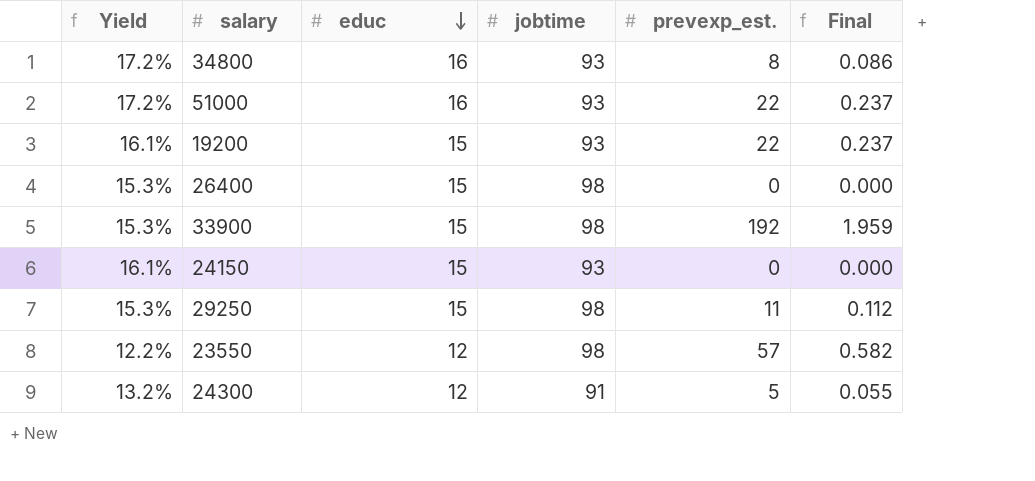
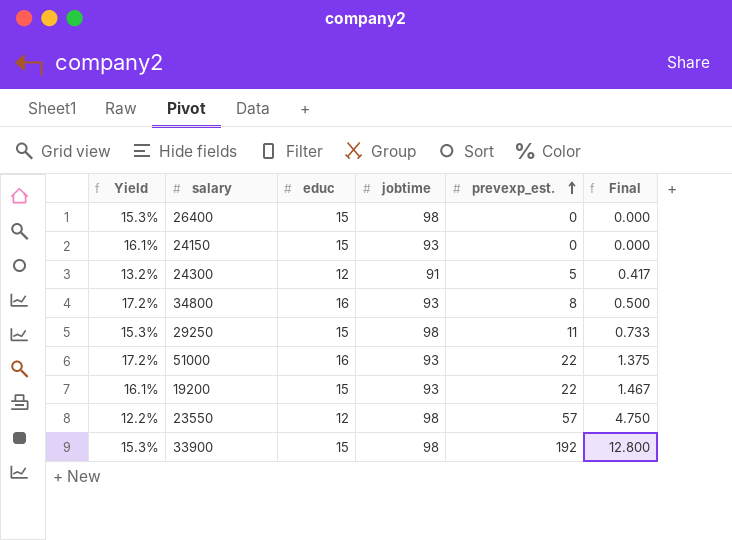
row order: educ descending -> prevexp_est. ascending
column Final | formula: [prevexp_est.] / [jobtime] -> [prevexp_est.] / [educ]

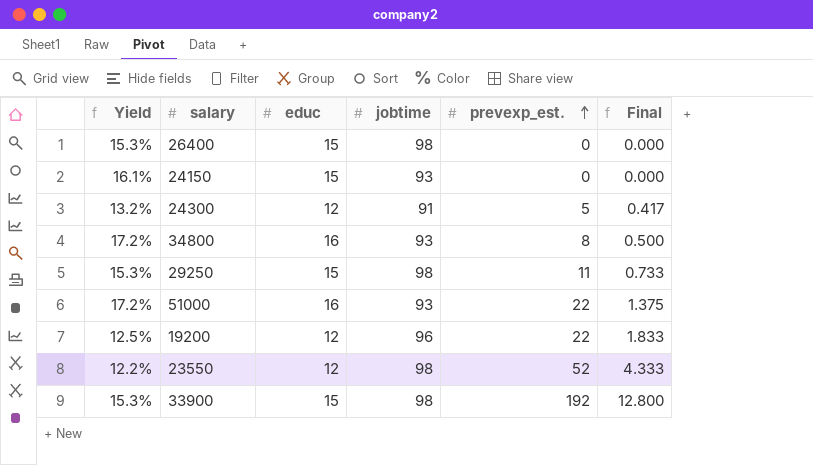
19200 | Yield: 16.1% -> 12.5%
19200 | educ: 15 -> 12
19200 | jobtime: 93 -> 96
19200 | Final: 1.467 -> 1.833
23550 | prevexp_est.: 57 -> 52
23550 | Final: 4.750 -> 4.333

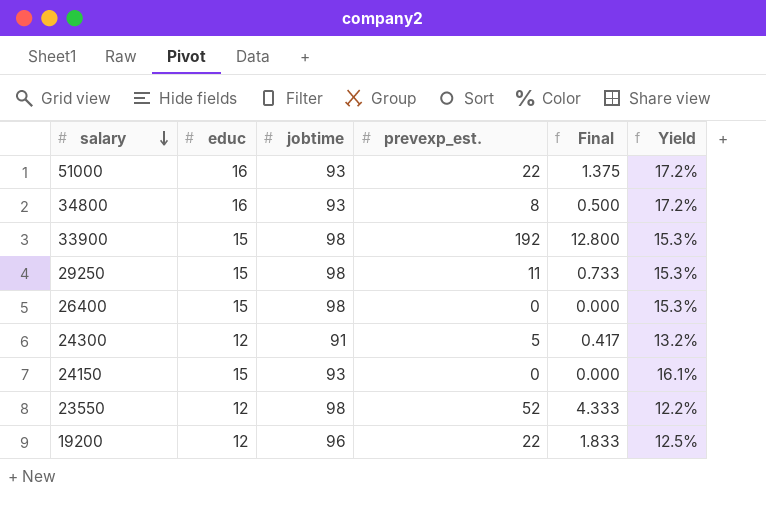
row order: prevexp_est. ascending -> salary descending
column Yield | position: 1 -> 6

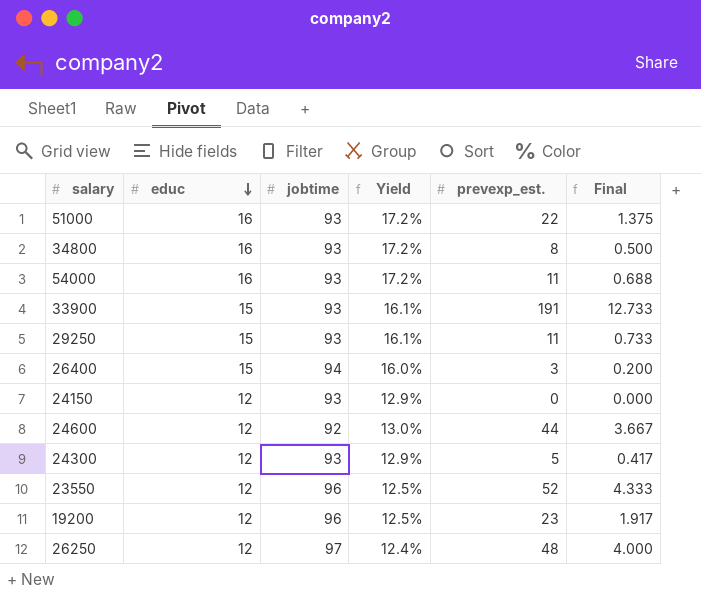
row order: salary descending -> educ descending
column Yield | position: 6 -> 4
row 54000: none -> 16 | 93 | 17.2% | 11 | 0.688
33900 | jobtime: 98 -> 93
33900 | Yield: 15.3% -> 16.1%
33900 | prevexp_est.: 192 -> 191
33900 | Final: 12.800 -> 12.733
29250 | jobtime: 98 -> 93
29250 | Yield: 15.3% -> 16.1%
26400 | jobtime: 98 -> 94
26400 | Yield: 15.3% -> 16.0%
26400 | prevexp_est.: 0 -> 3
26400 | Final: 0.000 -> 0.200
24150 | educ: 15 -> 12
24150 | Yield: 16.1% -> 12.9%
row 24600: none -> 12 | 92 | 13.0% | 44 | 3.667
24300 | jobtime: 91 -> 93
24300 | Yield: 13.2% -> 12.9%
23550 | jobtime: 98 -> 96
23550 | Yield: 12.2% -> 12.5%
19200 | prevexp_est.: 22 -> 23
19200 | Final: 1.833 -> 1.917
row 26250: none -> 12 | 97 | 12.4% | 48 | 4.000

